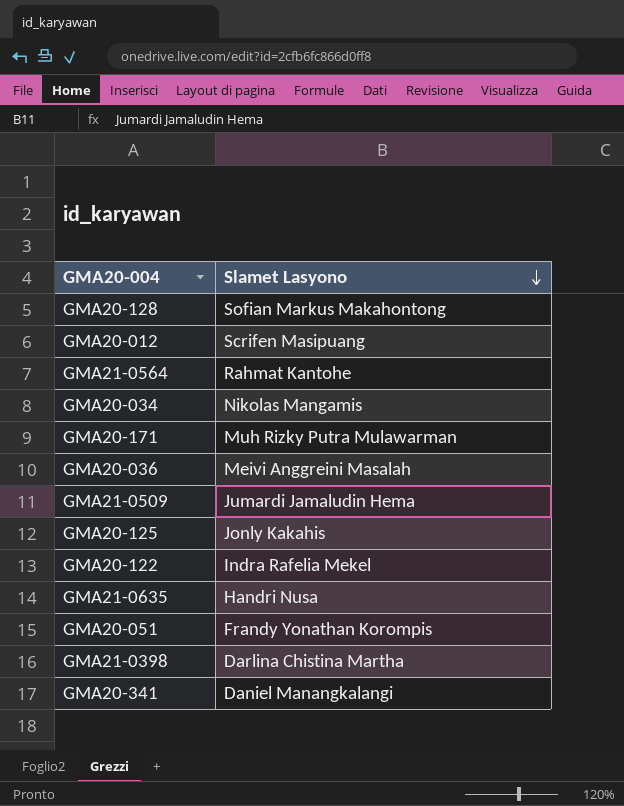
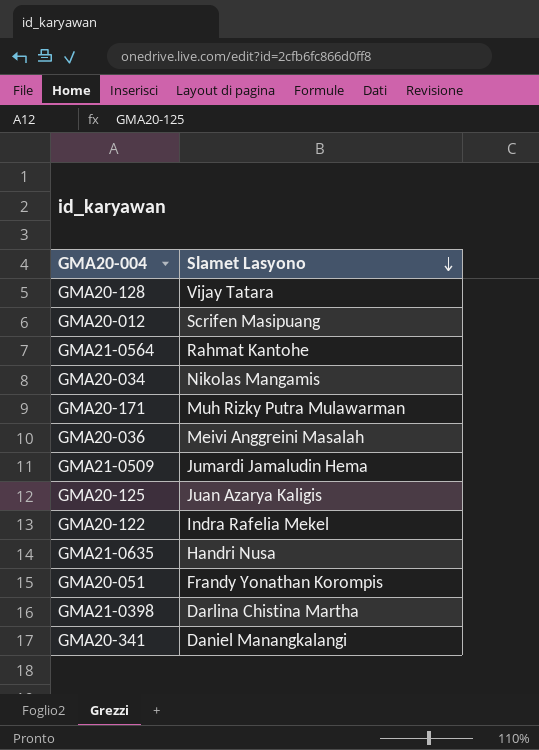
GMA20-128 | Slamet Lasyono: Sofian Markus Makahontong -> Vijay Tatara
GMA20-125 | Slamet Lasyono: Jonly Kakahis -> Juan Azarya Kaligis

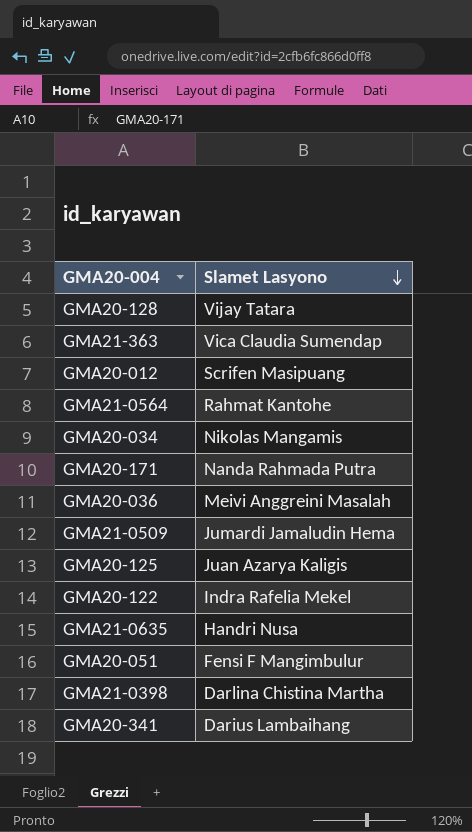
row GMA21-363: none -> Vica Claudia Sumendap
GMA20-171 | Slamet Lasyono: Muh Rizky Putra Mulawarman -> Nanda Rahmada Putra
GMA20-051 | Slamet Lasyono: Frandy Yonathan Korompis -> Fensi F Mangimbulur
GMA20-341 | Slamet Lasyono: Daniel Manangkalangi -> Darius Lambaihang

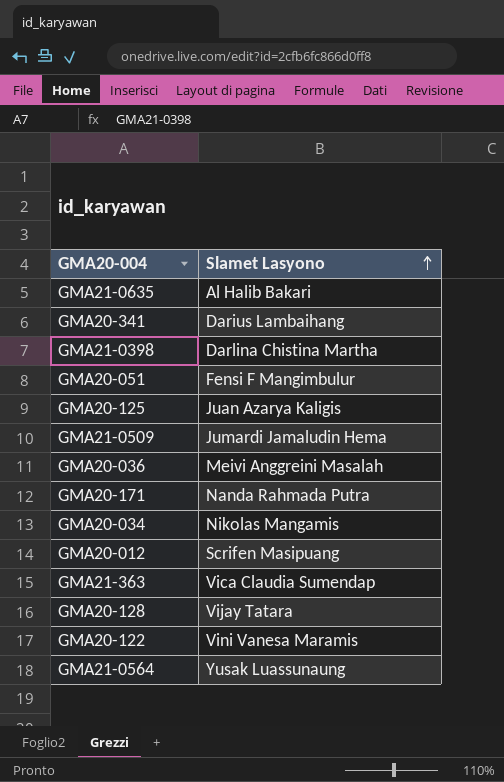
row order: Slamet Lasyono descending -> Slamet Lasyono ascending
GMA21-0635 | Slamet Lasyono: Handri Nusa -> Al Halib Bakari
GMA20-122 | Slamet Lasyono: Indra Rafelia Mekel -> Vini Vanesa Maramis
GMA21-0564 | Slamet Lasyono: Rahmat Kantohe -> Yusak Luassunaung

